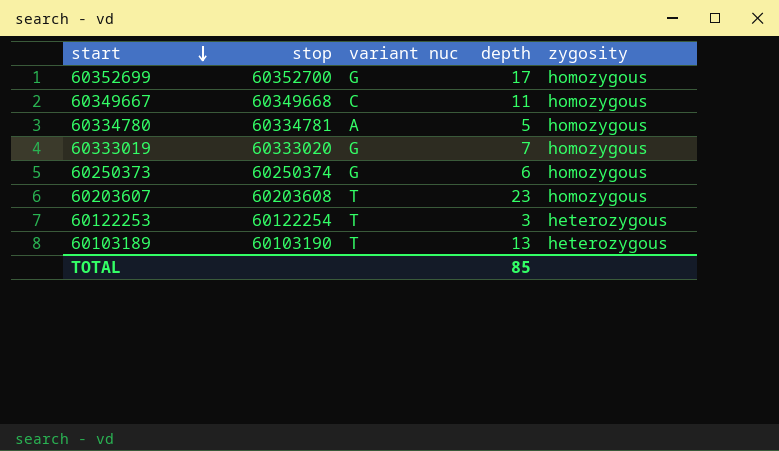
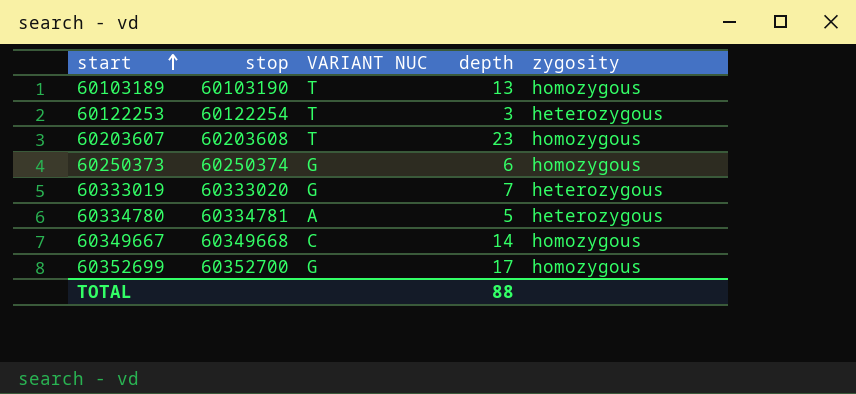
row order: start descending -> start ascending
column name: variant nuc -> VARIANT NUC
60103189 | zygosity: heterozygous -> homozygous
60333019 | zygosity: homozygous -> heterozygous
60334780 | zygosity: homozygous -> heterozygous
60349667 | depth: 11 -> 14
TOTAL | depth: 85 -> 88

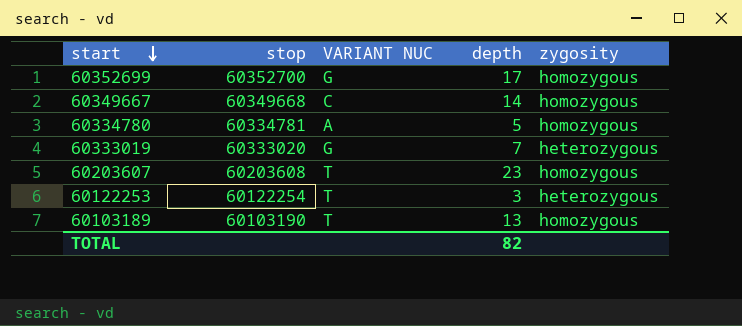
row order: start ascending -> start descending
row 60250373: 60250374 | G | 6 | homozygous -> none
60334780 | zygosity: heterozygous -> homozygous
TOTAL | depth: 88 -> 82

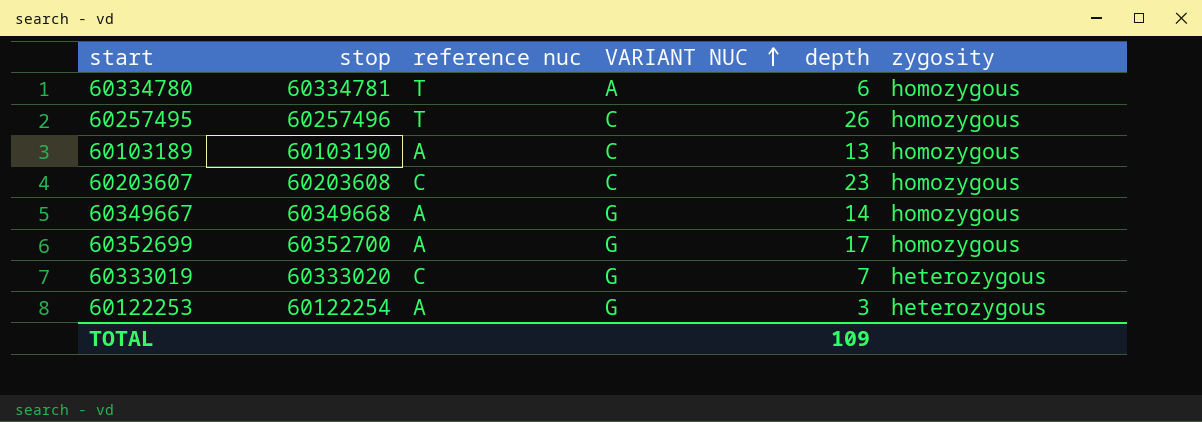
row order: start descending -> VARIANT NUC ascending
column reference nuc | position: none -> 3
60334780 | depth: 5 -> 6
row 60257495: none -> 60257496 | T | C | 26 | homozygous
60103189 | VARIANT NUC: T -> C
60203607 | VARIANT NUC: T -> C
60349667 | VARIANT NUC: C -> G
60122253 | VARIANT NUC: T -> G
TOTAL | depth: 82 -> 109

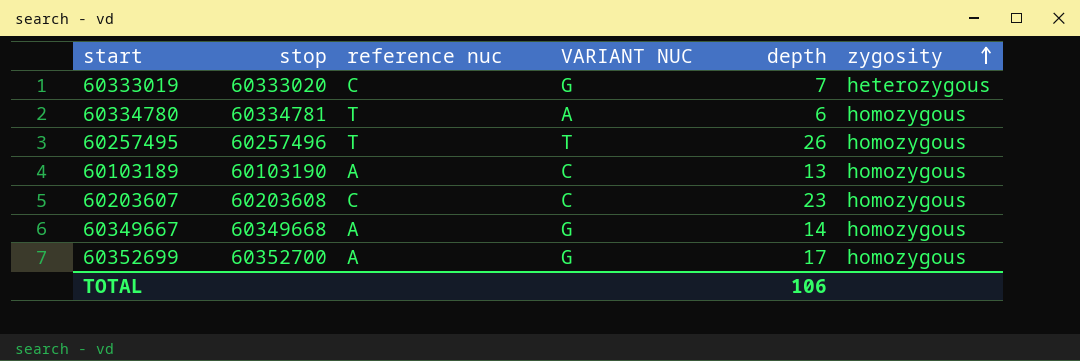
row order: VARIANT NUC ascending -> zygosity ascending
row 60122253: 60122254 | A | G | 3 | heterozygous -> none
60257495 | VARIANT NUC: C -> T
TOTAL | depth: 109 -> 106

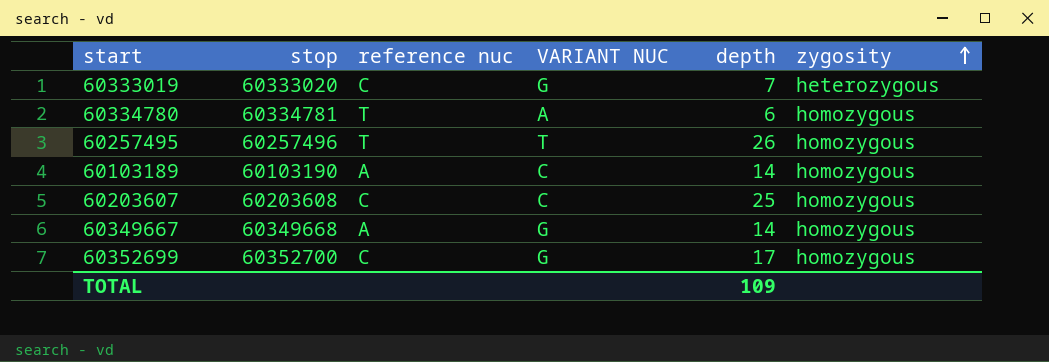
60103189 | depth: 13 -> 14
60203607 | depth: 23 -> 25
60352699 | reference nuc: A -> C
TOTAL | depth: 106 -> 109

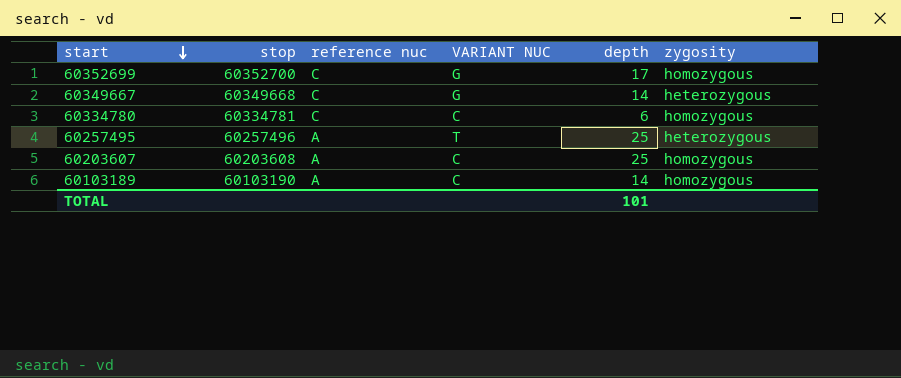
row order: zygosity ascending -> start descending
row 60333019: 60333020 | C | G | 7 | heterozygous -> none
60349667 | reference nuc: A -> C
60349667 | zygosity: homozygous -> heterozygous
60334780 | reference nuc: T -> C
60334780 | VARIANT NUC: A -> C
60257495 | reference nuc: T -> A
60257495 | depth: 26 -> 25
60257495 | zygosity: homozygous -> heterozygous
60203607 | reference nuc: C -> A
TOTAL | depth: 109 -> 101

